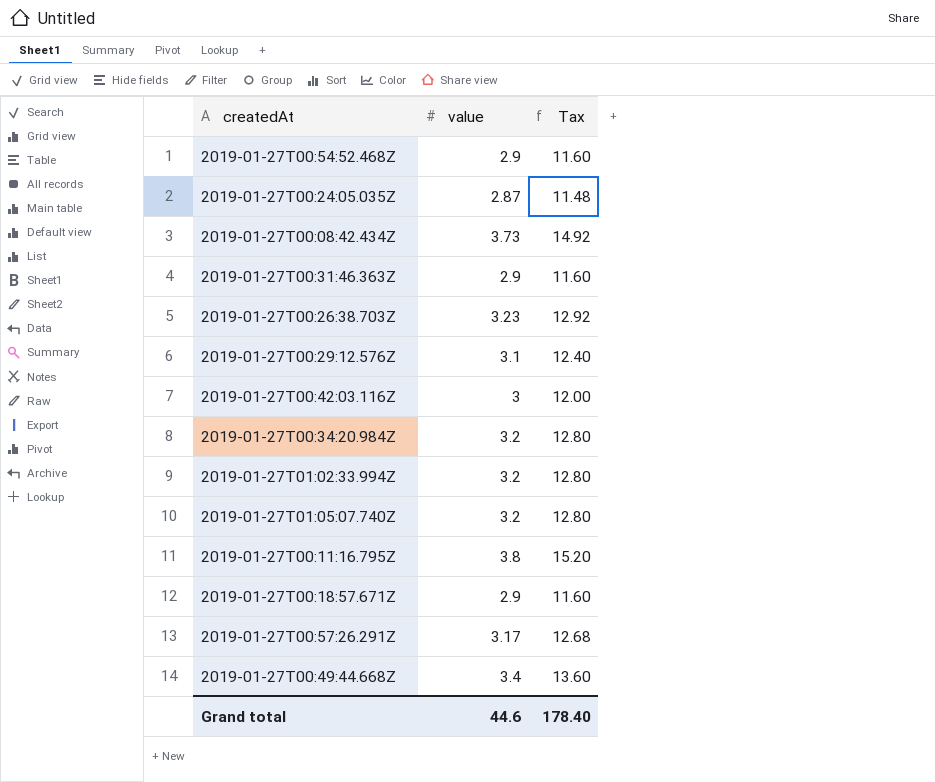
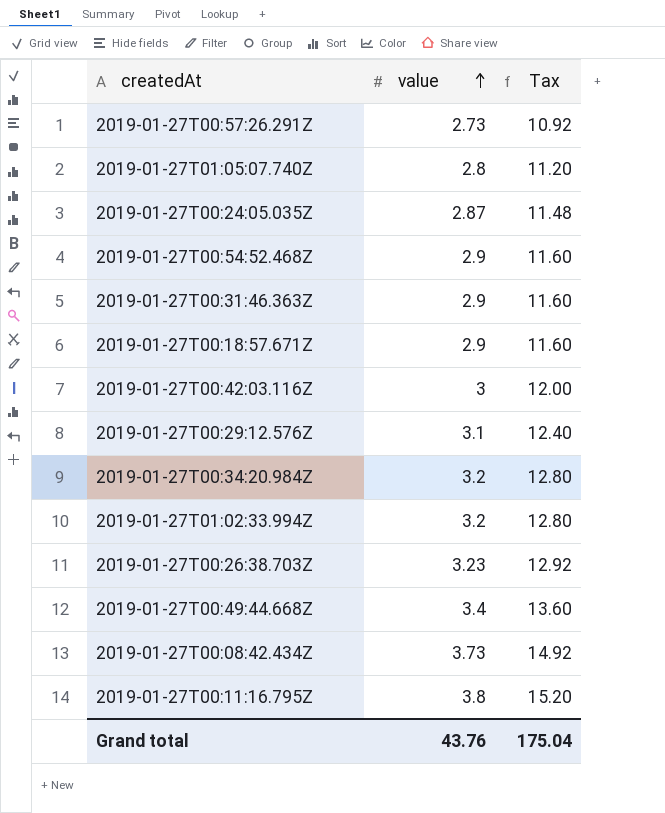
row order: none -> value ascending
2019-01-27T00:57:26.291Z | value: 3.17 -> 2.73
2019-01-27T00:57:26.291Z | Tax: 12.68 -> 10.92
2019-01-27T01:05:07.740Z | value: 3.2 -> 2.8
2019-01-27T01:05:07.740Z | Tax: 12.80 -> 11.20
Grand total | value: 44.6 -> 43.76
Grand total | Tax: 178.40 -> 175.04

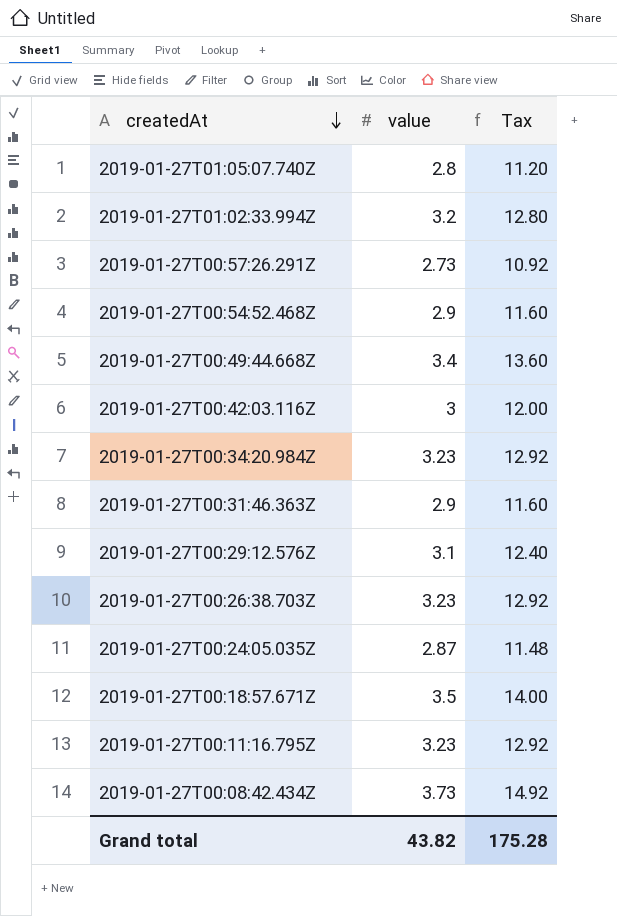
row order: value ascending -> createdAt descending
2019-01-27T00:34:20.984Z | value: 3.2 -> 3.23
2019-01-27T00:34:20.984Z | Tax: 12.80 -> 12.92
2019-01-27T00:18:57.671Z | value: 2.9 -> 3.5
2019-01-27T00:18:57.671Z | Tax: 11.60 -> 14.00
2019-01-27T00:11:16.795Z | value: 3.8 -> 3.23
2019-01-27T00:11:16.795Z | Tax: 15.20 -> 12.92
Grand total | value: 43.76 -> 43.82
Grand total | Tax: 175.04 -> 175.28

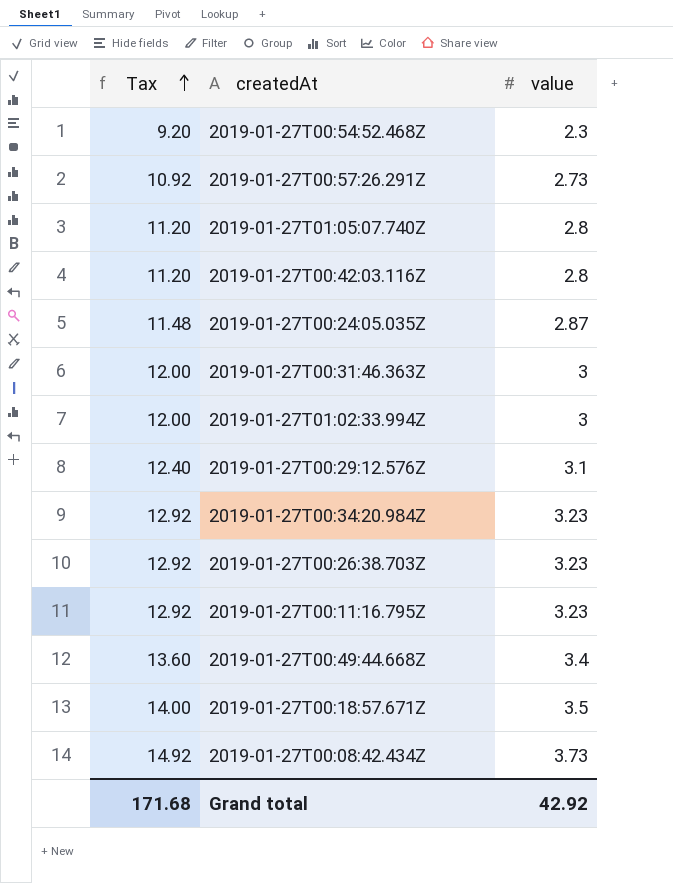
row order: createdAt descending -> Tax ascending
column Tax | position: 3 -> 1
2019-01-27T00:54:52.468Z | Tax: 11.60 -> 9.20
2019-01-27T00:54:52.468Z | value: 2.9 -> 2.3
2019-01-27T00:42:03.116Z | Tax: 12.00 -> 11.20
2019-01-27T00:42:03.116Z | value: 3 -> 2.8
2019-01-27T00:31:46.363Z | Tax: 11.60 -> 12.00
2019-01-27T00:31:46.363Z | value: 2.9 -> 3
2019-01-27T01:02:33.994Z | Tax: 12.80 -> 12.00
2019-01-27T01:02:33.994Z | value: 3.2 -> 3
Grand total | Tax: 175.28 -> 171.68
Grand total | value: 43.82 -> 42.92

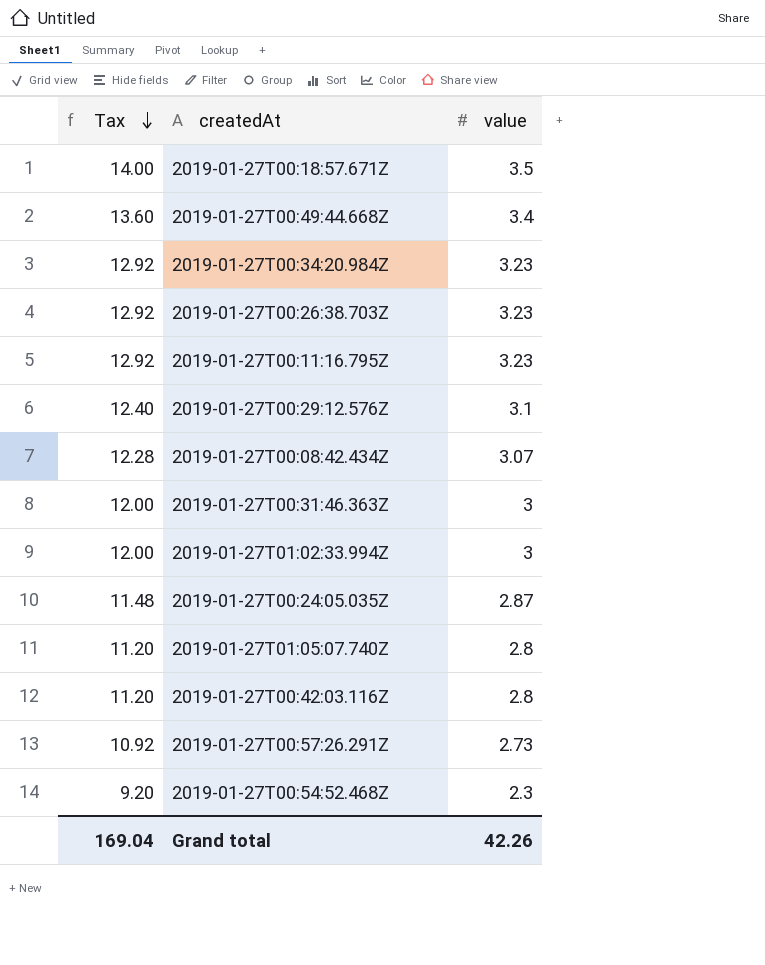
row order: Tax ascending -> Tax descending
2019-01-27T00:08:42.434Z | Tax: 14.92 -> 12.28
2019-01-27T00:08:42.434Z | value: 3.73 -> 3.07
Grand total | Tax: 171.68 -> 169.04
Grand total | value: 42.92 -> 42.26

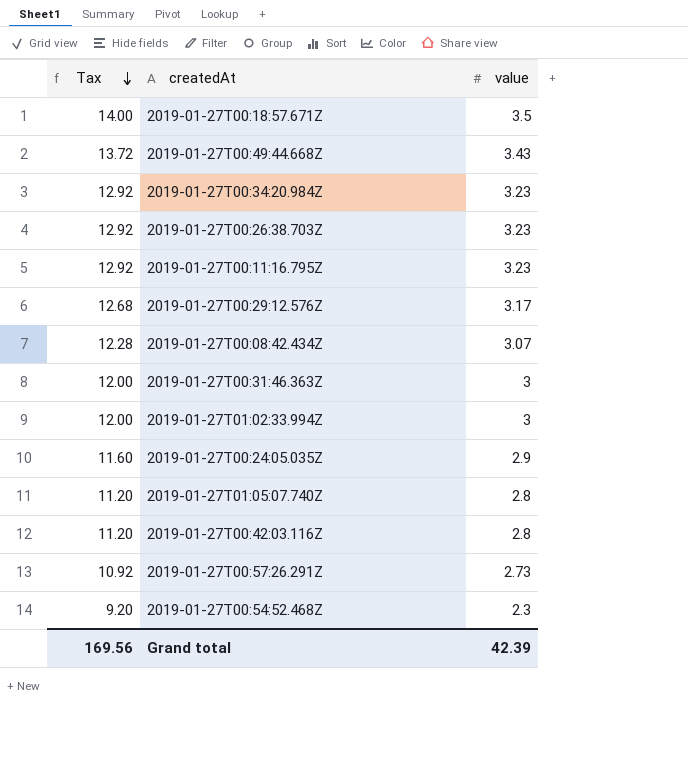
2019-01-27T00:49:44.668Z | Tax: 13.60 -> 13.72
2019-01-27T00:49:44.668Z | value: 3.4 -> 3.43
2019-01-27T00:29:12.576Z | Tax: 12.40 -> 12.68
2019-01-27T00:29:12.576Z | value: 3.1 -> 3.17
2019-01-27T00:24:05.035Z | Tax: 11.48 -> 11.60
2019-01-27T00:24:05.035Z | value: 2.87 -> 2.9
Grand total | Tax: 169.04 -> 169.56
Grand total | value: 42.26 -> 42.39

